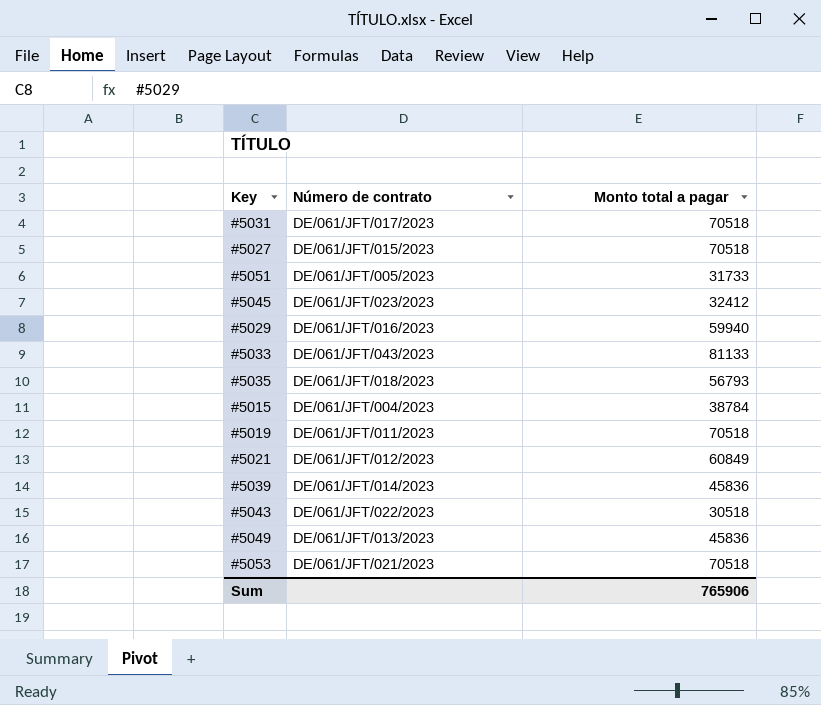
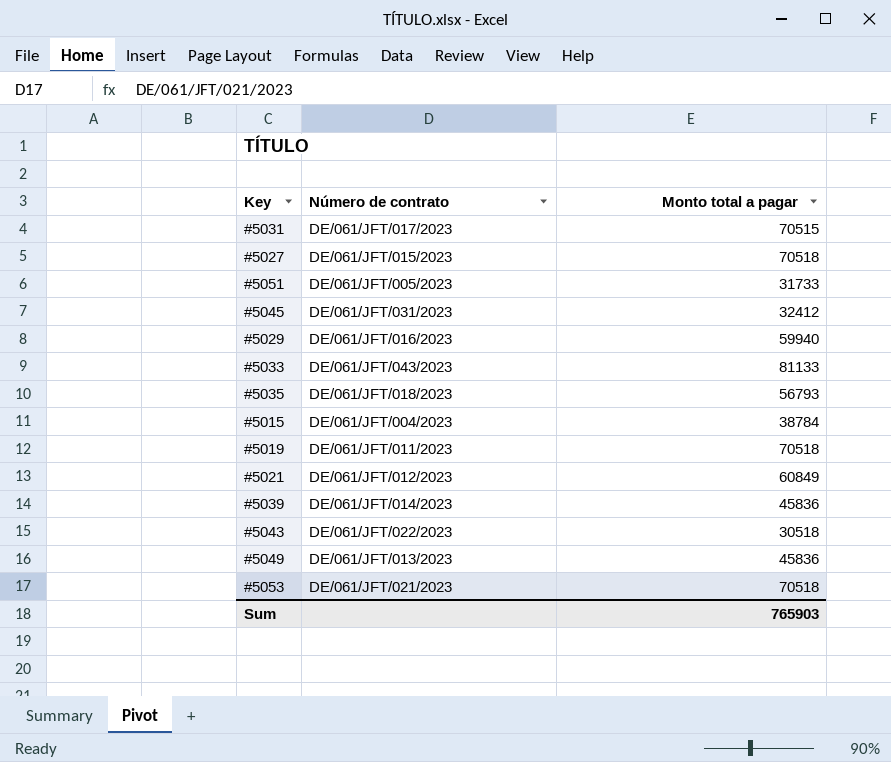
#5031 | Monto total a pagar: 70518 -> 70515
#5045 | Número de contrato: DE/061/JFT/023/2023 -> DE/061/JFT/031/2023
Sum | Monto total a pagar: 765906 -> 765903

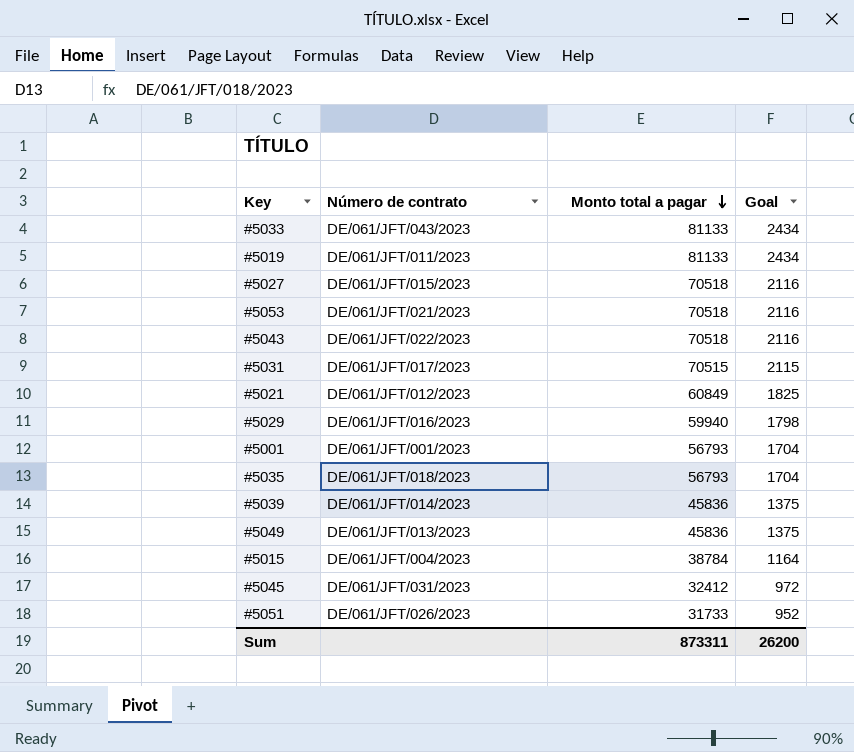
row order: none -> Monto total a pagar descending
column Goal | formula: none -> [Monto total a pagar] * 0.03
#5019 | Monto total a pagar: 70518 -> 81133
#5043 | Monto total a pagar: 30518 -> 70518
row #5001: none -> DE/061/JFT/001/2023 | 56793 | 1704
#5051 | Número de contrato: DE/061/JFT/005/2023 -> DE/061/JFT/026/2023
Sum | Monto total a pagar: 765903 -> 873311

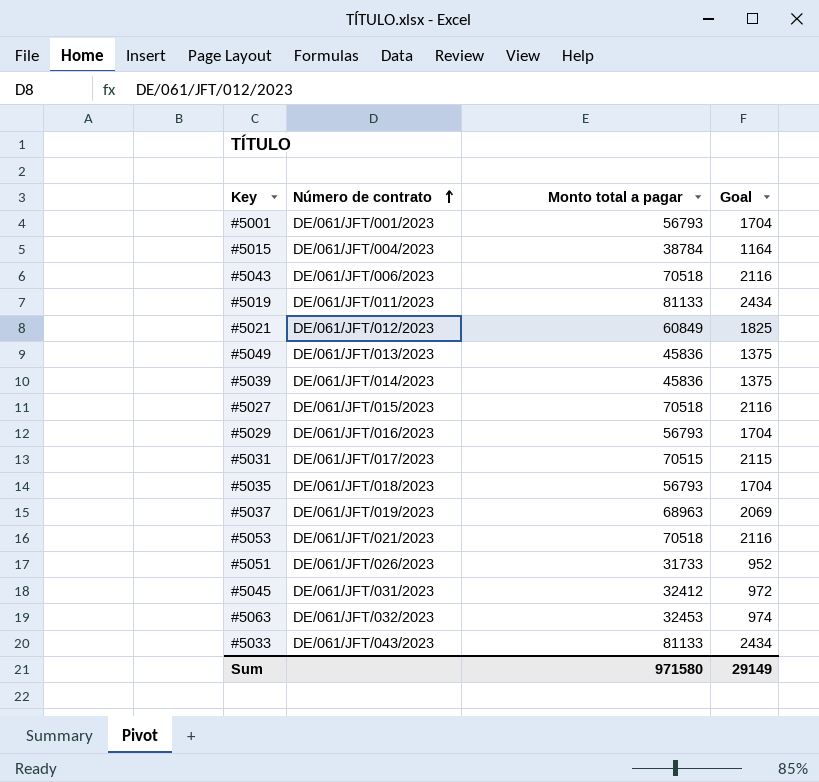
row order: Monto total a pagar descending -> Número de contrato ascending
#5043 | Número de contrato: DE/061/JFT/022/2023 -> DE/061/JFT/006/2023
#5029 | Monto total a pagar: 59940 -> 56793
#5029 | Goal: 1798 -> 1704
row #5037: none -> DE/061/JFT/019/2023 | 68963 | 2069
row #5063: none -> DE/061/JFT/032/2023 | 32453 | 974
Sum | Monto total a pagar: 873311 -> 971580
Sum | Goal: 26200 -> 29149

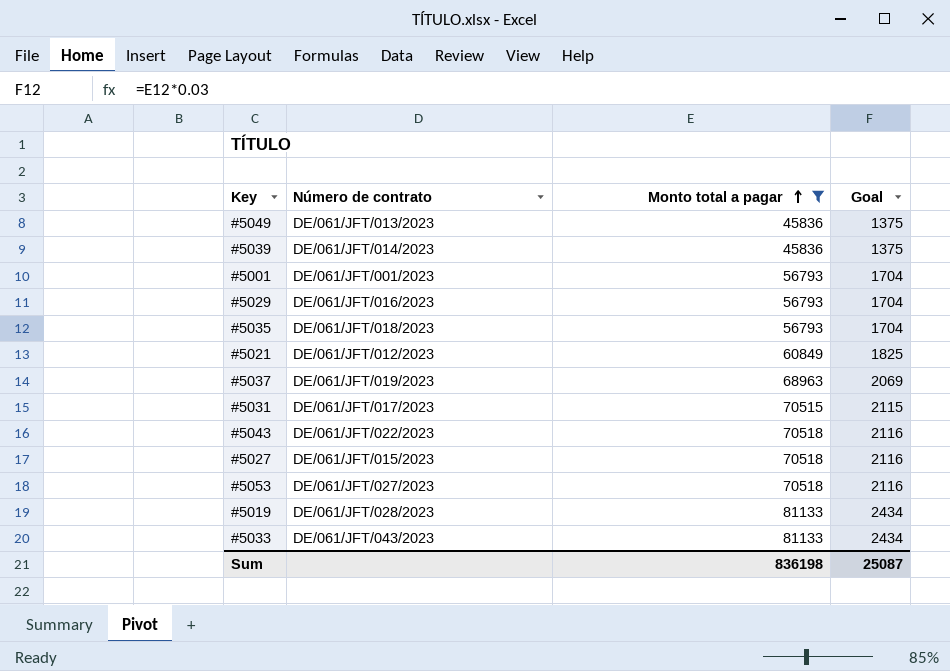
filter: none -> Monto total a pagar >= 45836
row order: Número de contrato ascending -> Monto total a pagar ascending
#5043 | Número de contrato: DE/061/JFT/006/2023 -> DE/061/JFT/022/2023
#5053 | Número de contrato: DE/061/JFT/021/2023 -> DE/061/JFT/027/2023
#5019 | Número de contrato: DE/061/JFT/011/2023 -> DE/061/JFT/028/2023
Sum | Monto total a pagar: 971580 -> 836198
Sum | Goal: 29149 -> 25087

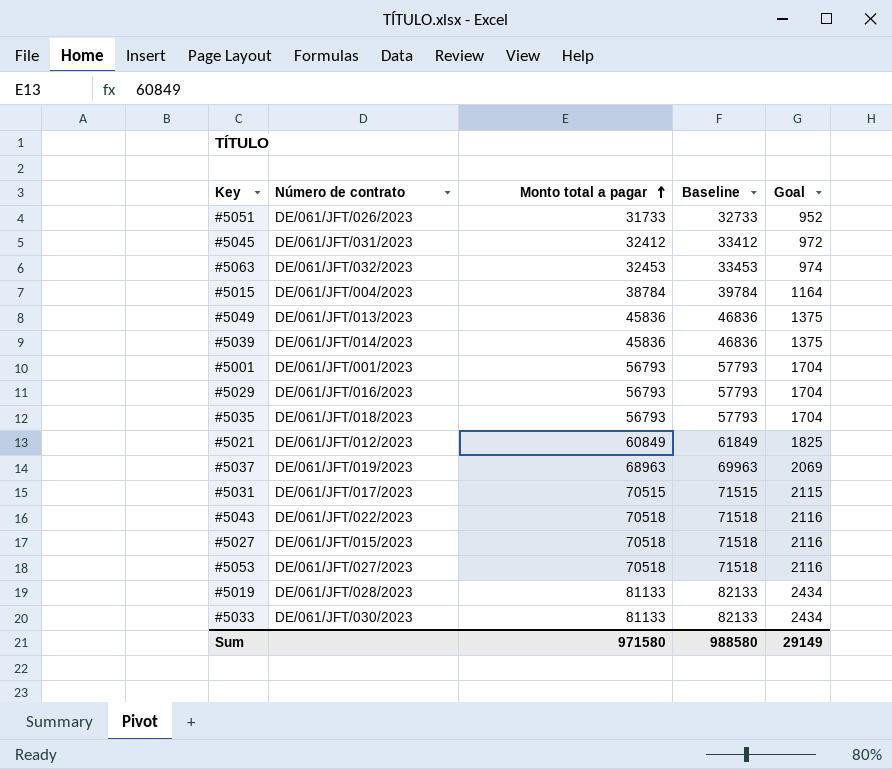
filter: Monto total a pagar >= 45836 -> none
column Baseline | formula: none -> [Monto total a pagar] + 1000
#5033 | Número de contrato: DE/061/JFT/043/2023 -> DE/061/JFT/030/2023
Sum | Monto total a pagar: 836198 -> 971580
Sum | Goal: 25087 -> 29149

